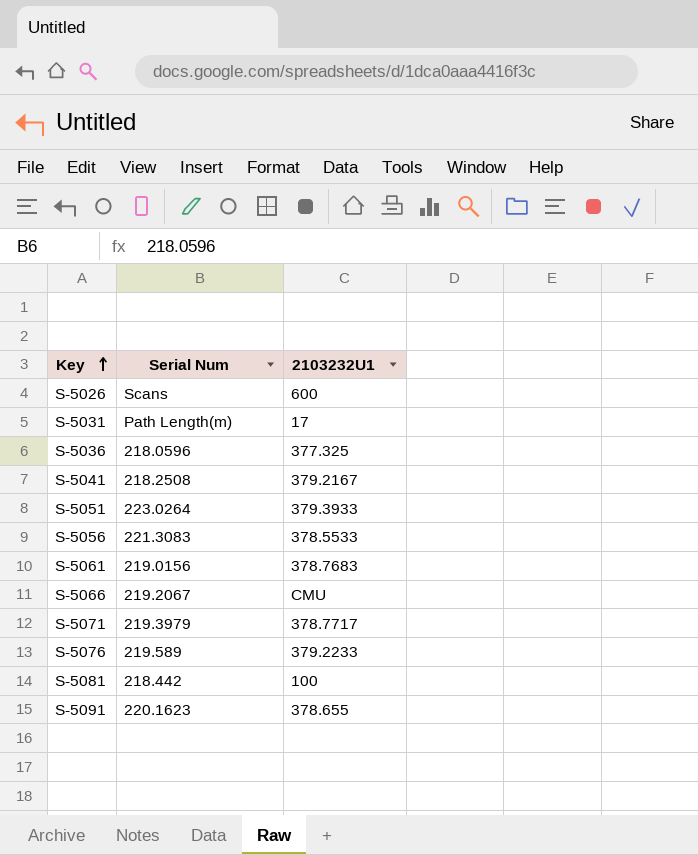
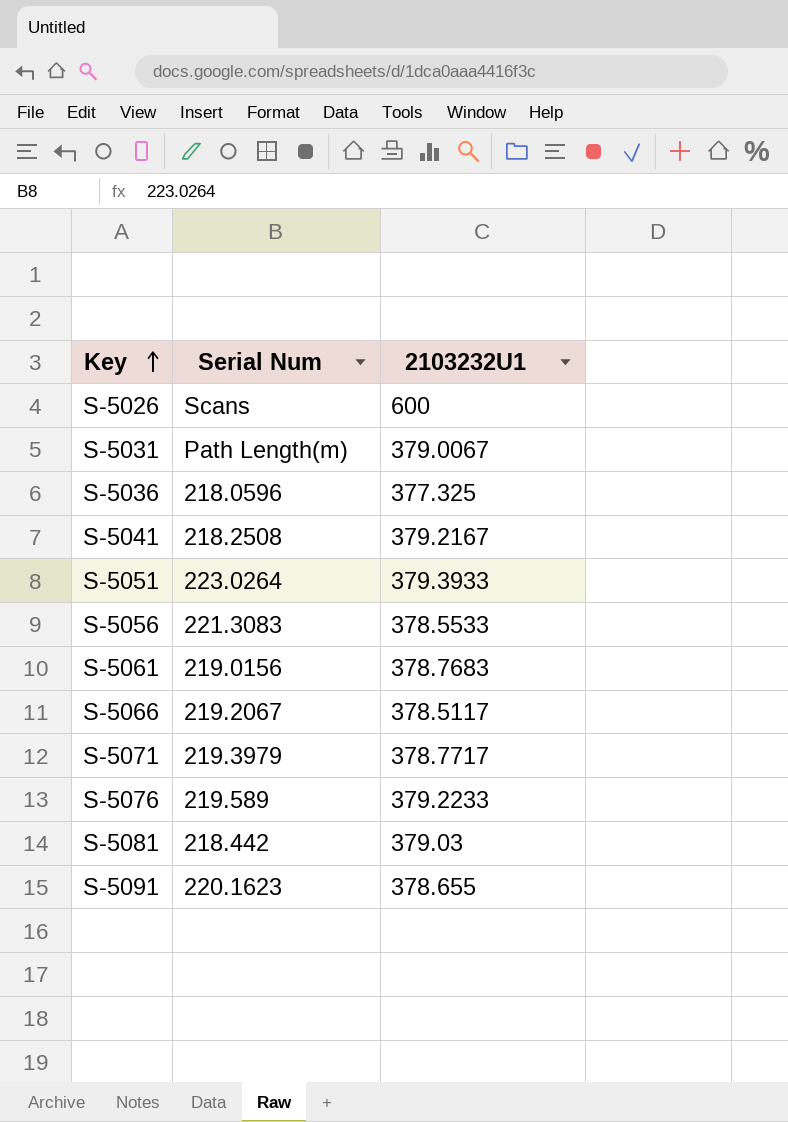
S-5031 | 2103232U1: 17 -> 379.0067
S-5066 | 2103232U1: CMU -> 378.5117
S-5081 | 2103232U1: 100 -> 379.03

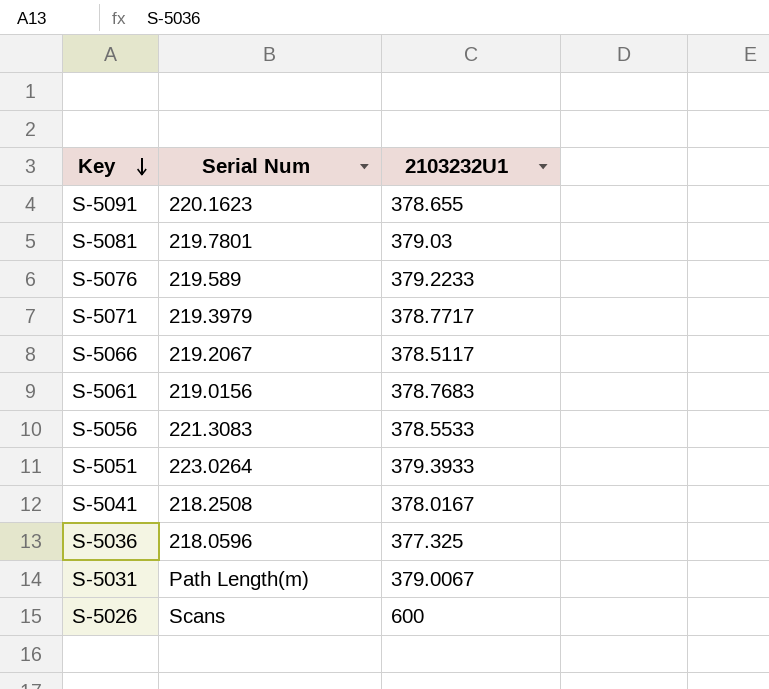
row order: Key ascending -> Key descending
S-5081 | Serial Num: 218.442 -> 219.7801
S-5041 | 2103232U1: 379.2167 -> 378.0167

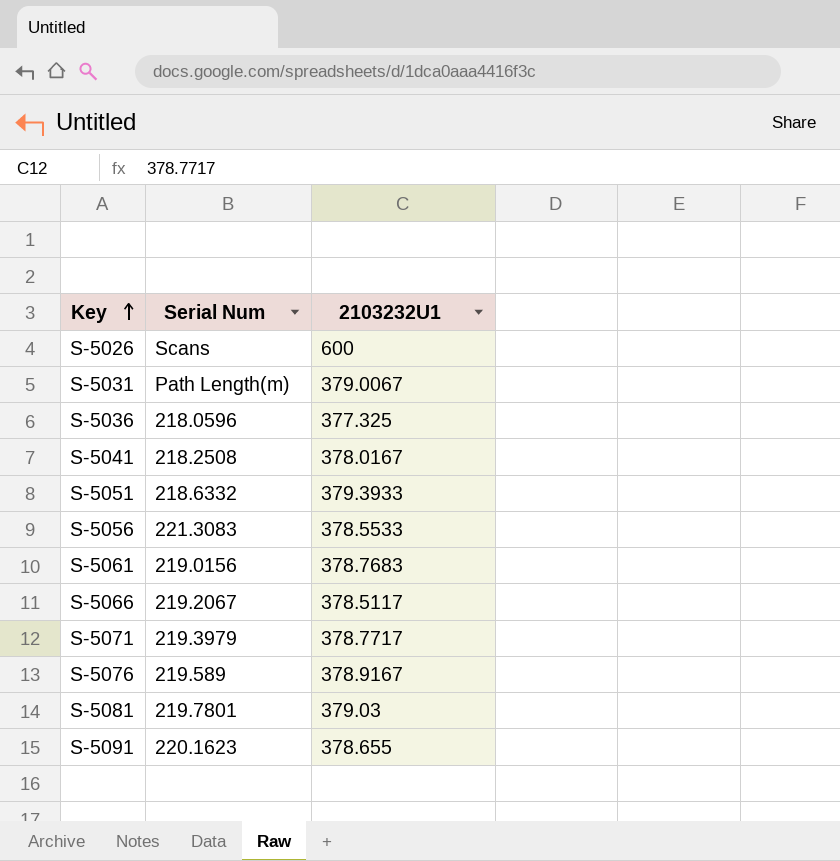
row order: Key descending -> Key ascending
S-5051 | Serial Num: 223.0264 -> 218.6332
S-5076 | 2103232U1: 379.2233 -> 378.9167

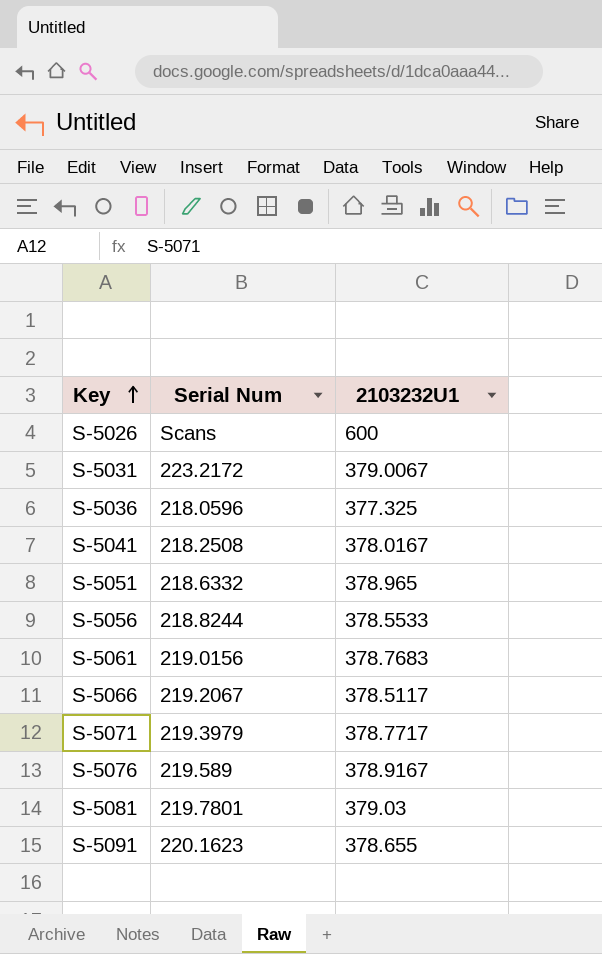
S-5031 | Serial Num: Path Length(m) -> 223.2172
S-5051 | 2103232U1: 379.3933 -> 378.965
S-5056 | Serial Num: 221.3083 -> 218.8244

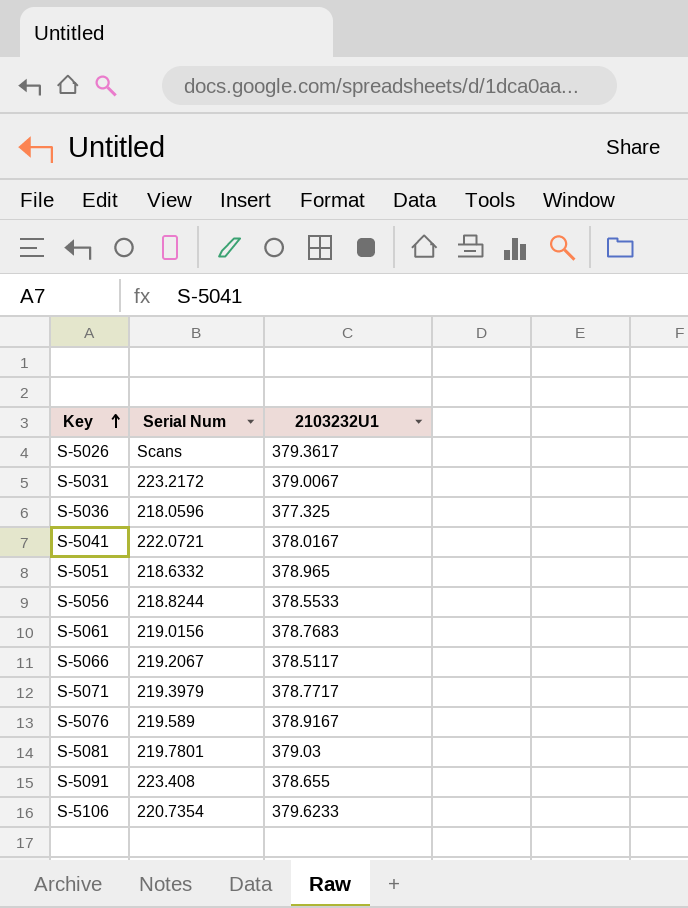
S-5026 | 2103232U1: 600 -> 379.3617
S-5041 | Serial Num: 218.2508 -> 222.0721
S-5091 | Serial Num: 220.1623 -> 223.408
row S-5106: none -> 220.7354 | 379.6233

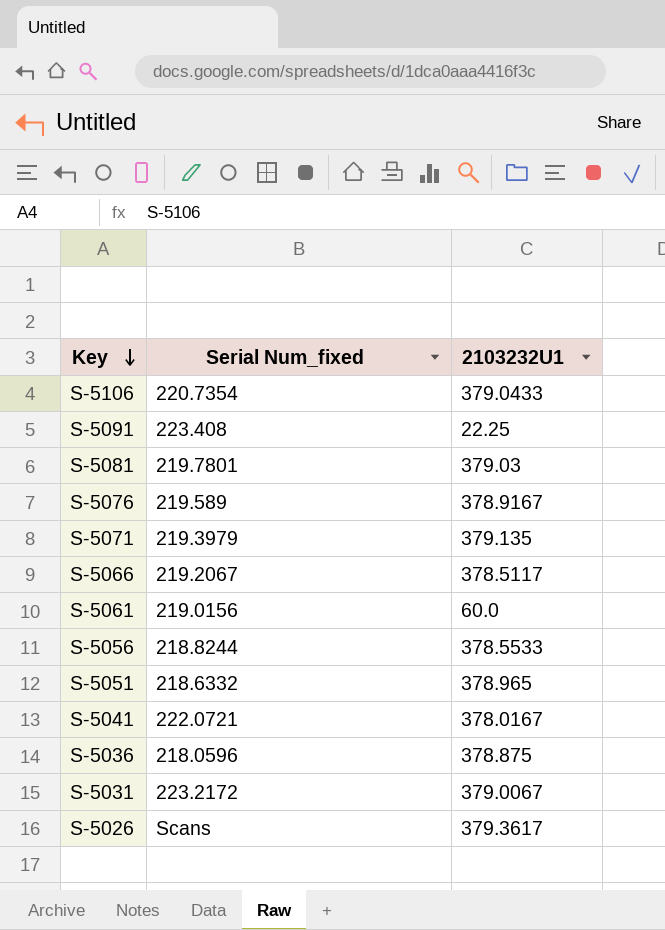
row order: Key ascending -> Key descending
column name: Serial Num -> Serial Num_fixed
S-5106 | 2103232U1: 379.6233 -> 379.0433
S-5091 | 2103232U1: 378.655 -> 22.25
S-5071 | 2103232U1: 378.7717 -> 379.135
S-5061 | 2103232U1: 378.7683 -> 60.0
S-5036 | 2103232U1: 377.325 -> 378.875

